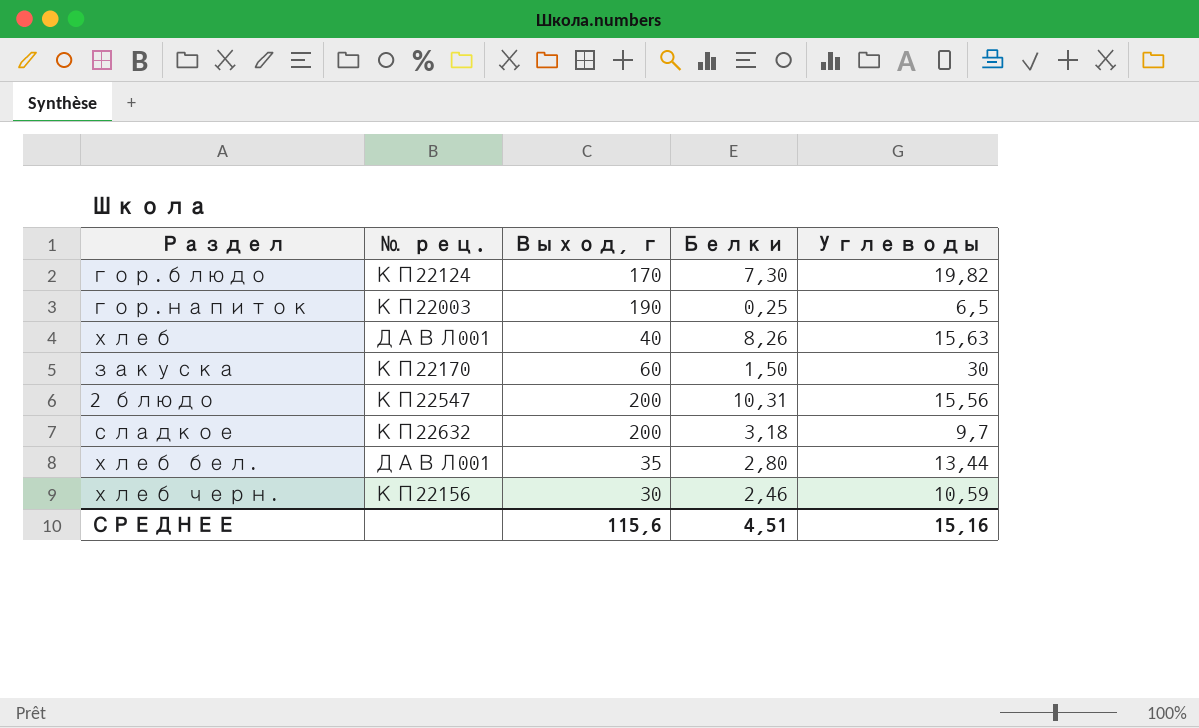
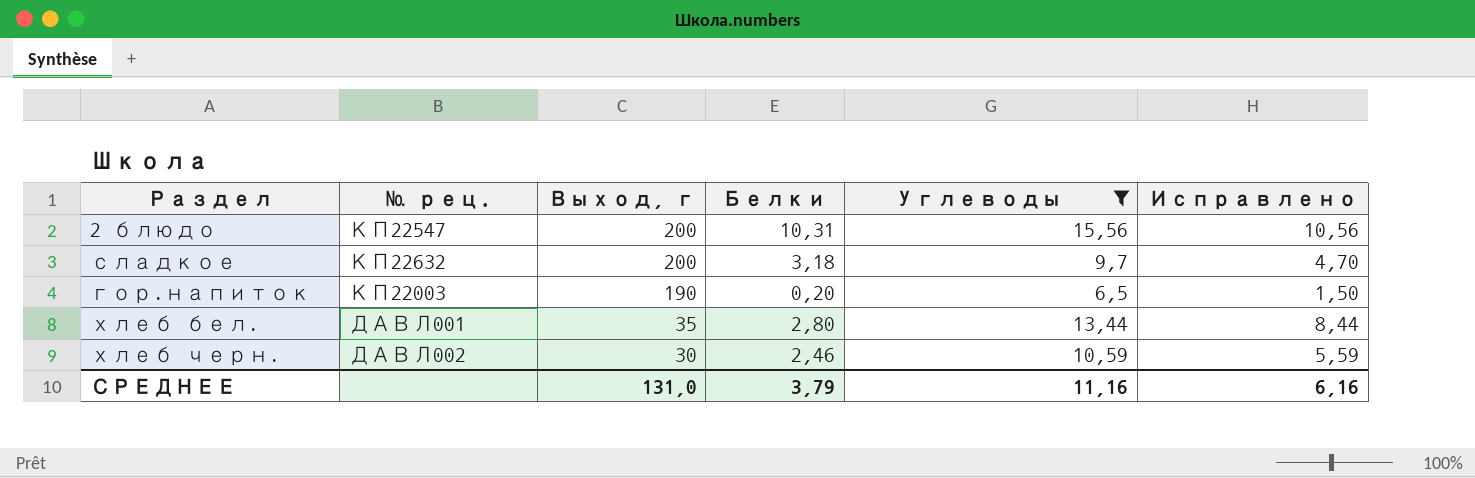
filter: none -> Углеводы <= 15,56
row order: none -> Выход, г descending
column Исправлено | formula: none -> [Углеводы] - 5
гор.напиток | Белки: 0,25 -> 0,20
хлеб черн. | № рец.: КП22156 -> ДАВЛ002
СРЕДНЕЕ | Выход, г: 115,6 -> 131,0
СРЕДНЕЕ | Белки: 4,51 -> 3,79
СРЕДНЕЕ | Углеводы: 15,16 -> 11,16

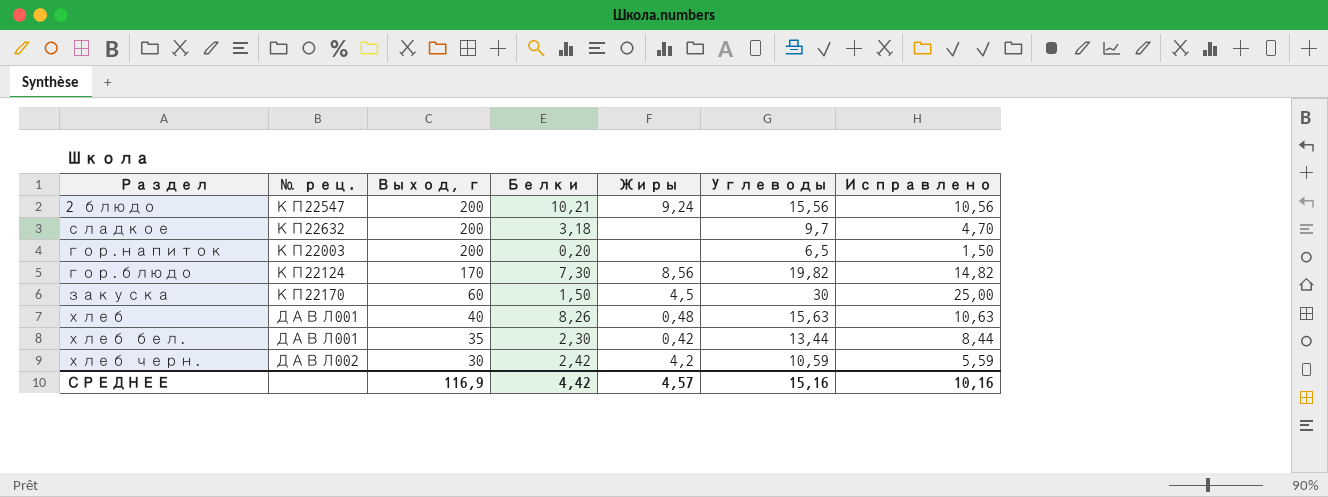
filter: Углеводы <= 15,56 -> none
column Жиры | position: none -> 5
2 блюдо | Белки: 10,31 -> 10,21
гор.напиток | Выход, г: 190 -> 200
хлеб бел. | Белки: 2,80 -> 2,30
хлеб черн. | Белки: 2,46 -> 2,42
СРЕДНЕЕ | Выход, г: 131,0 -> 116,9
СРЕДНЕЕ | Белки: 3,79 -> 4,42
СРЕДНЕЕ | Углеводы: 11,16 -> 15,16
СРЕДНЕЕ | Исправлено: 6,16 -> 10,16

